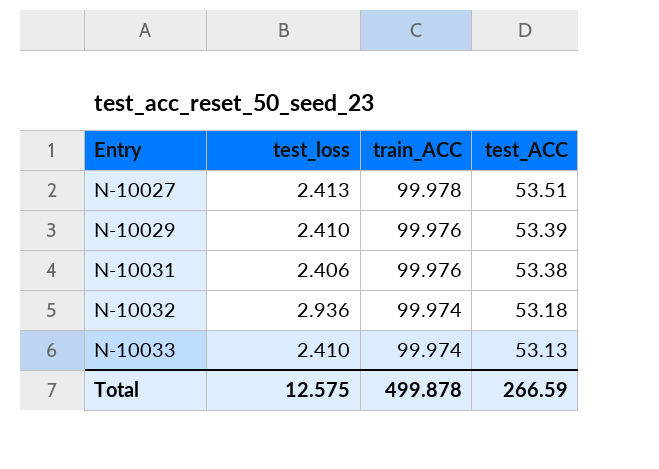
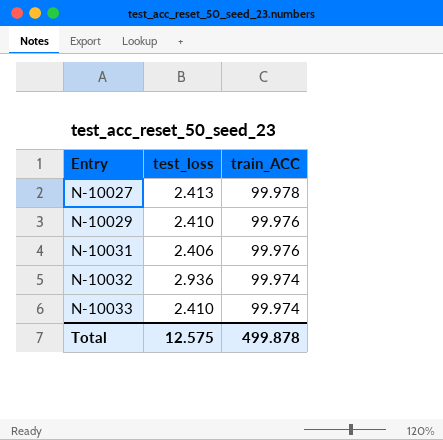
column test_ACC | position: 4 -> none

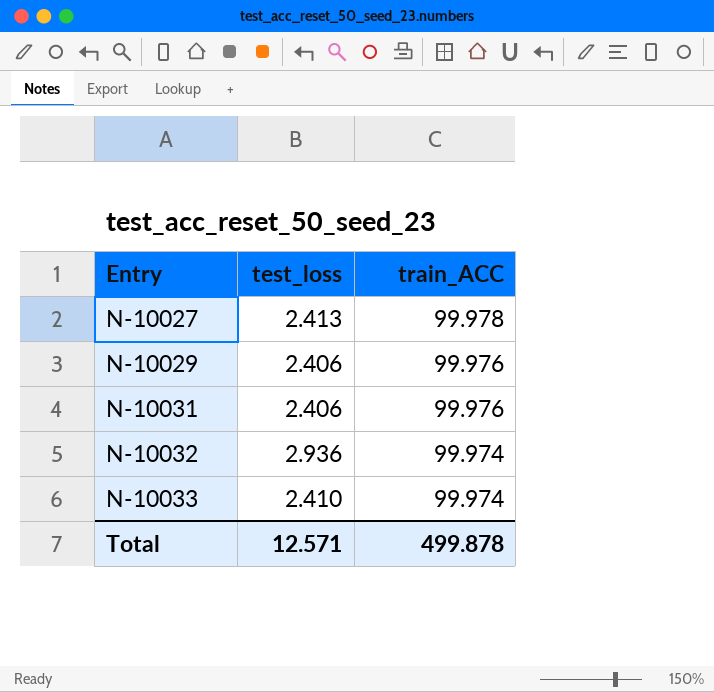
N-10029 | test_loss: 2.410 -> 2.406
Total | test_loss: 12.575 -> 12.571

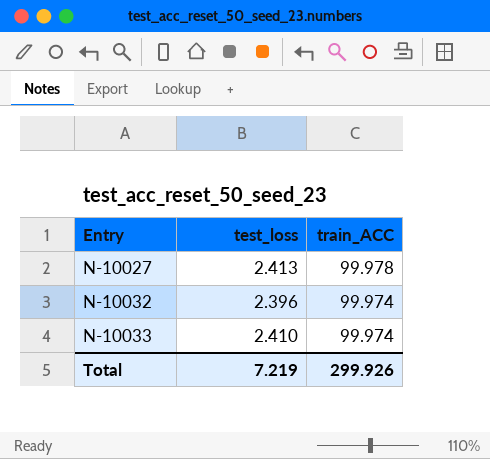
row N-10029: 2.406 | 99.976 -> none
row N-10031: 2.406 | 99.976 -> none
N-10032 | test_loss: 2.936 -> 2.396
Total | test_loss: 12.571 -> 7.219
Total | train_ACC: 499.878 -> 299.926

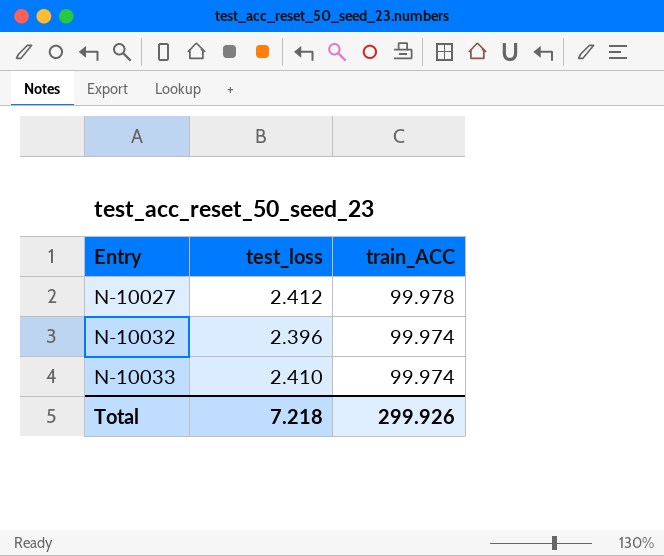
N-10027 | test_loss: 2.413 -> 2.412
Total | test_loss: 7.219 -> 7.218

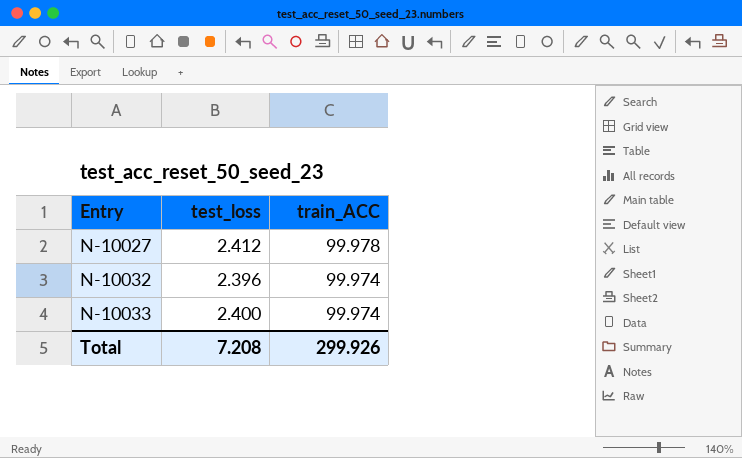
N-10033 | test_loss: 2.410 -> 2.400
Total | test_loss: 7.218 -> 7.208

